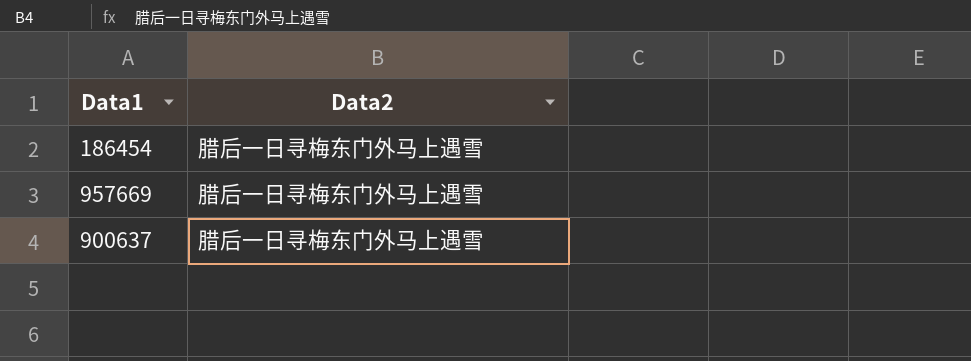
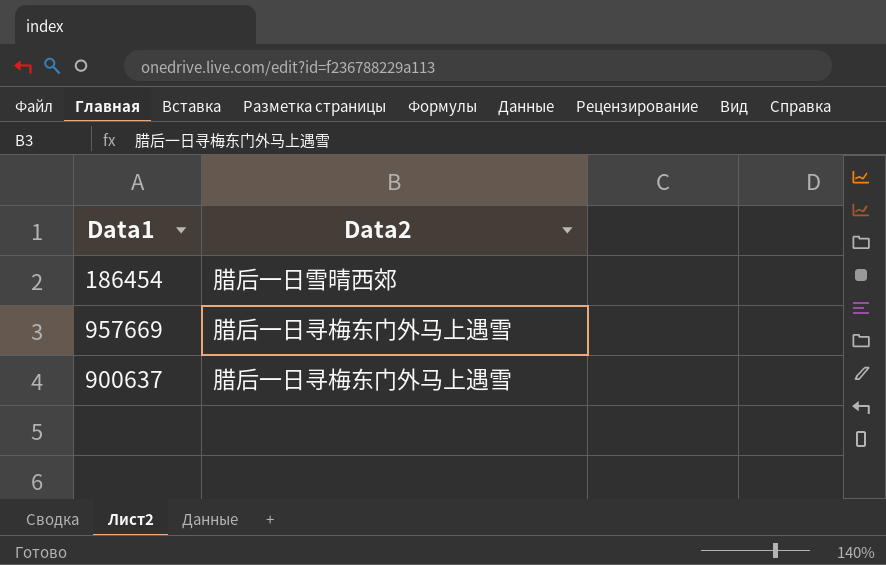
186454 | Data2: 腊后一日寻梅东门外马上遇雪 -> 腊后一日雪晴西郊

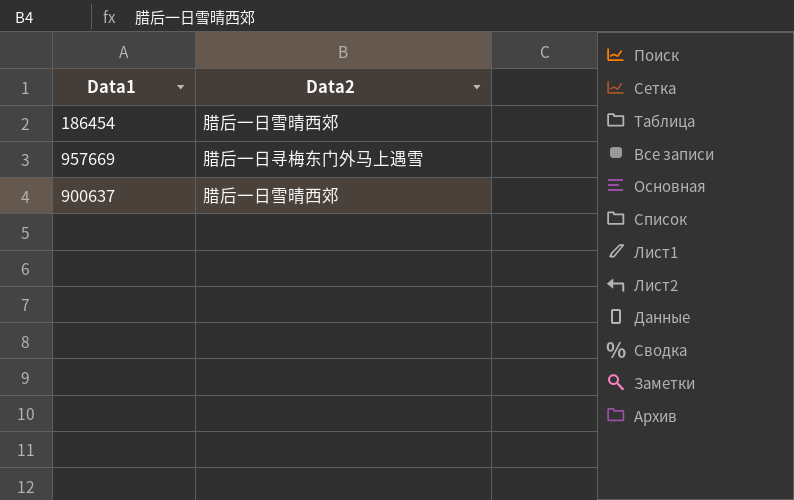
900637 | Data2: 腊后一日寻梅东门外马上遇雪 -> 腊后一日雪晴西郊

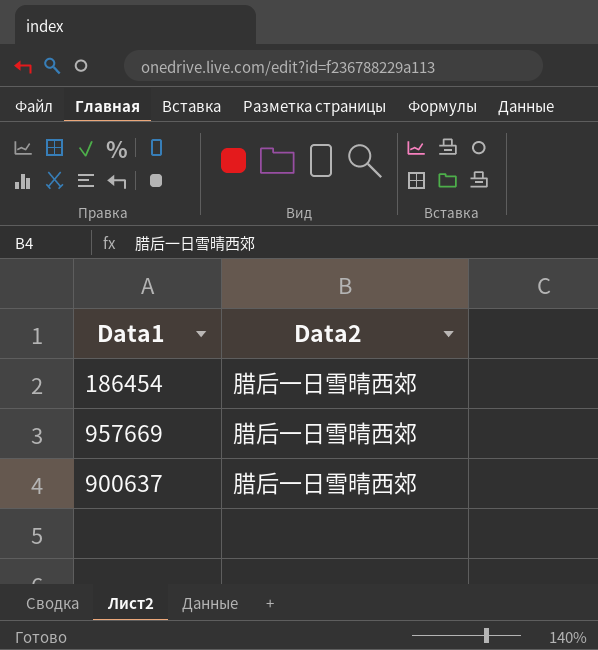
957669 | Data2: 腊后一日寻梅东门外马上遇雪 -> 腊后一日雪晴西郊

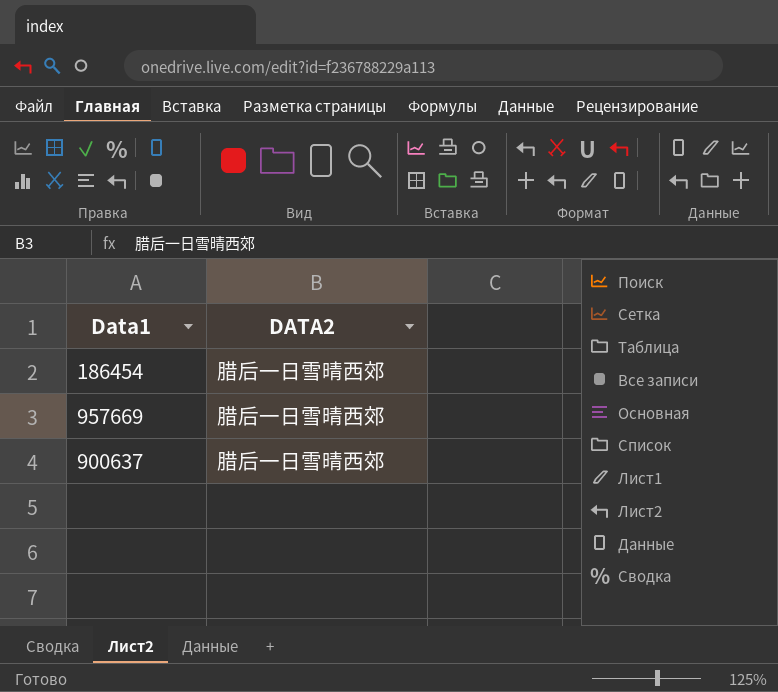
column name: Data2 -> DATA2

